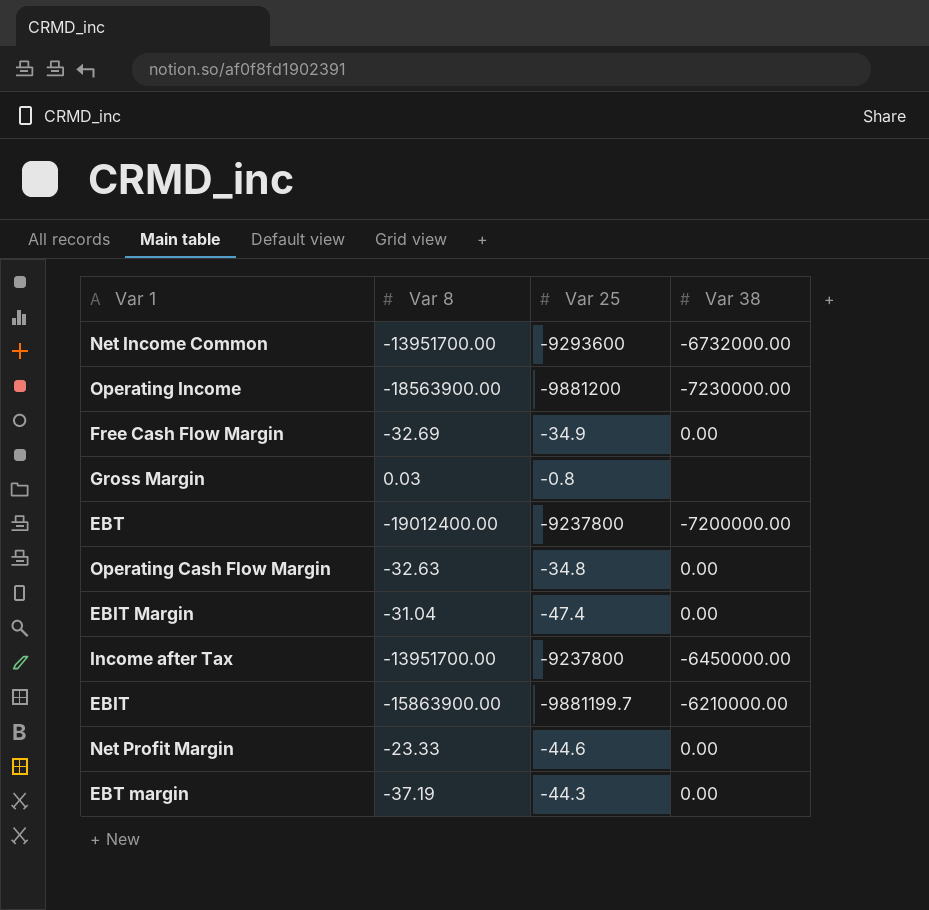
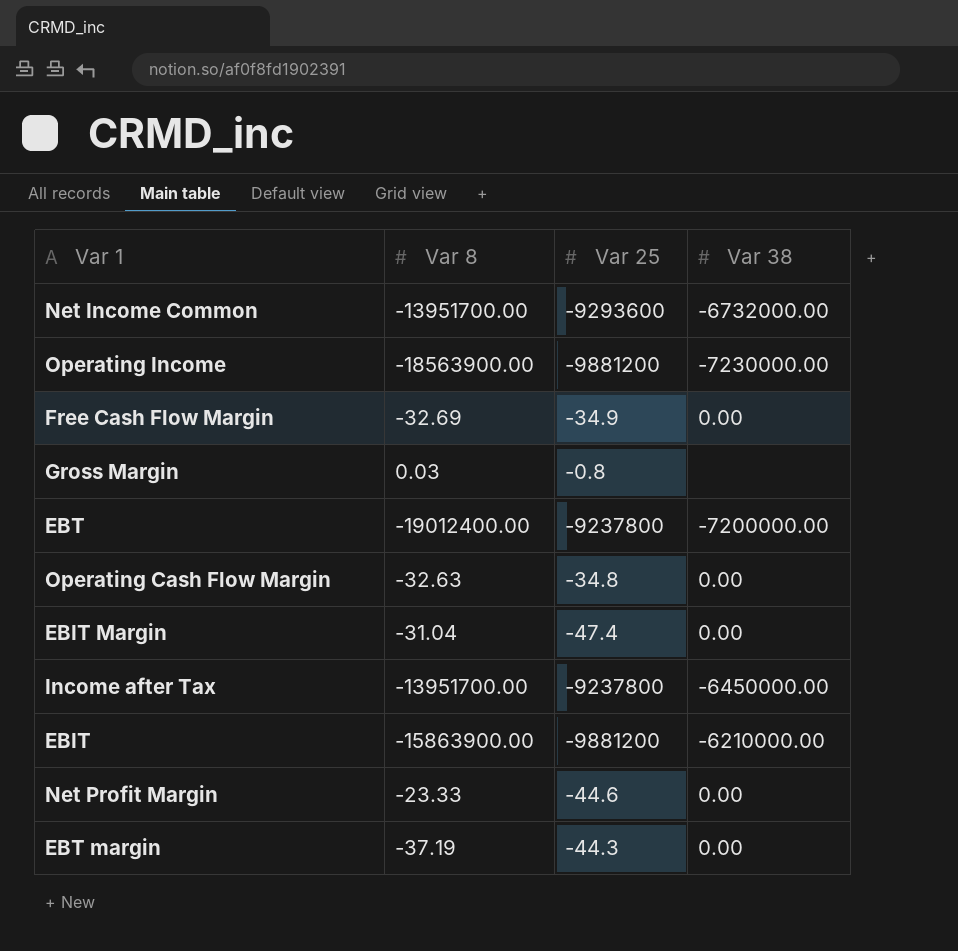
EBIT | Var 25: -9881199.7 -> -9881200

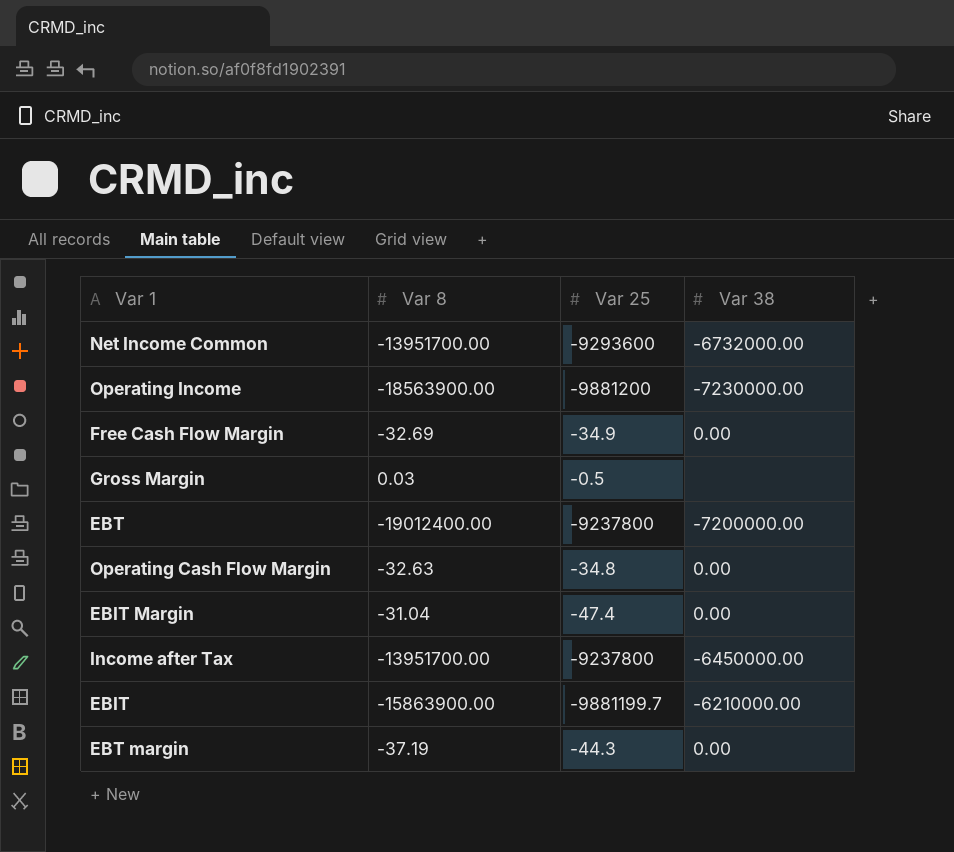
row Net Profit Margin: -23.33 | -44.6 | 0.00 -> none
Gross Margin | Var 25: -0.8 -> -0.5
EBIT | Var 25: -9881200 -> -9881199.7

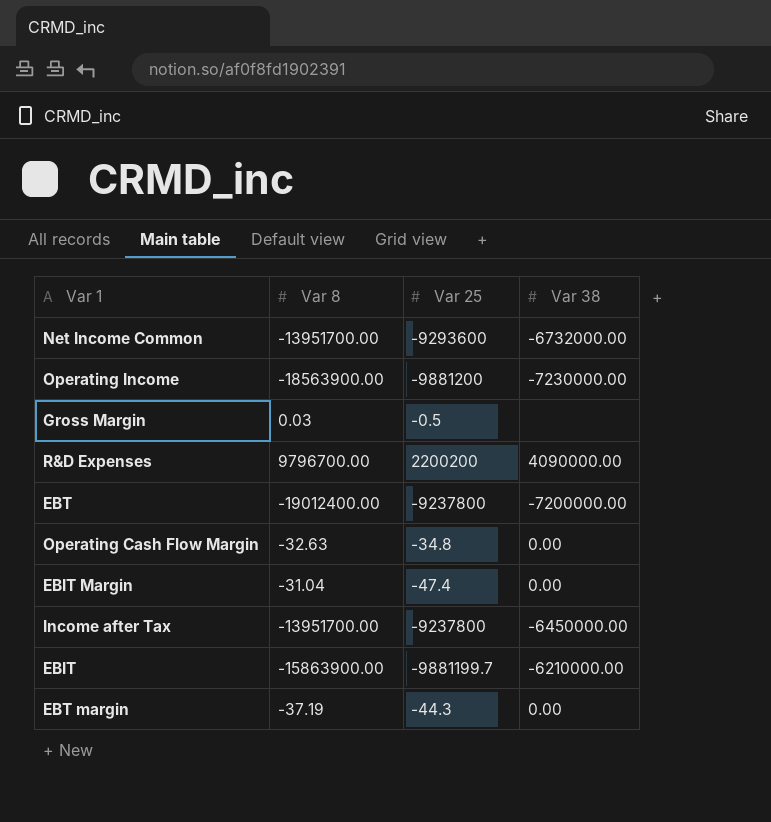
row Free Cash Flow Margin: -32.69 | -34.9 | 0.00 -> none
row R&D Expenses: none -> 9796700.00 | 2200200 | 4090000.00

